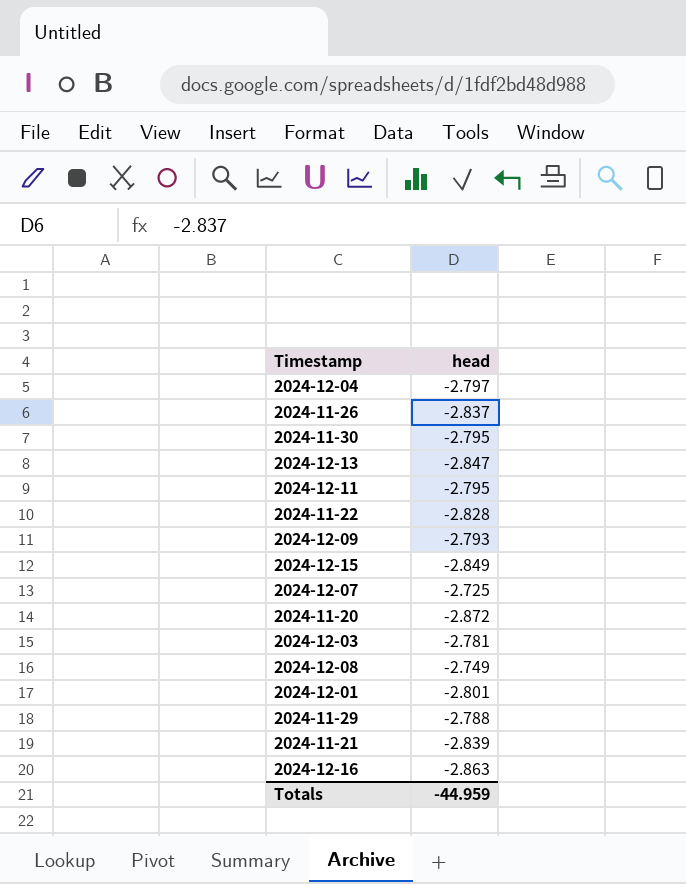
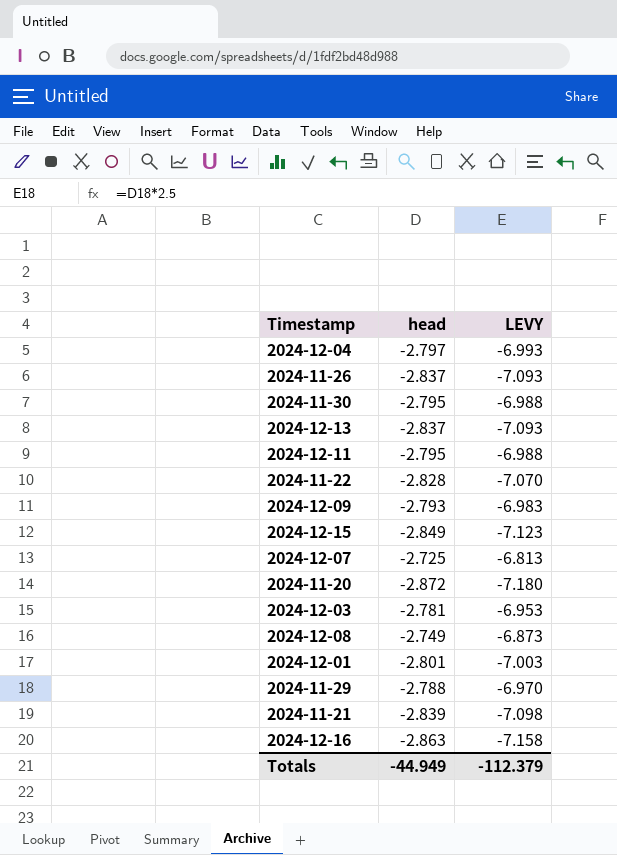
column LEVY | formula: none -> [head] * 2.5
2024-12-13 | head: -2.847 -> -2.837
Totals | head: -44.959 -> -44.949

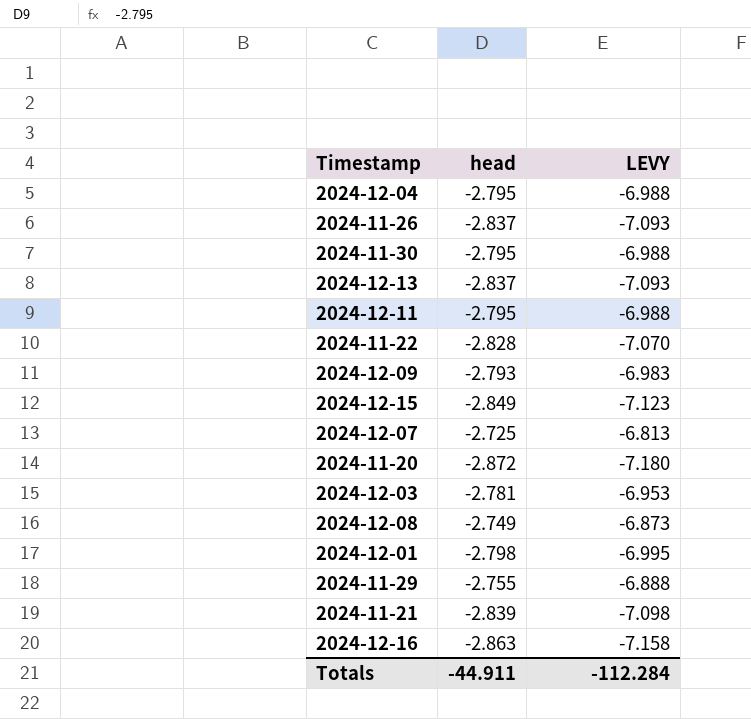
2024-12-04 | head: -2.797 -> -2.795
2024-12-04 | LEVY: -6.993 -> -6.988
2024-12-01 | head: -2.801 -> -2.798
2024-12-01 | LEVY: -7.003 -> -6.995
2024-11-29 | head: -2.788 -> -2.755
2024-11-29 | LEVY: -6.970 -> -6.888
Totals | head: -44.949 -> -44.911
Totals | LEVY: -112.379 -> -112.284

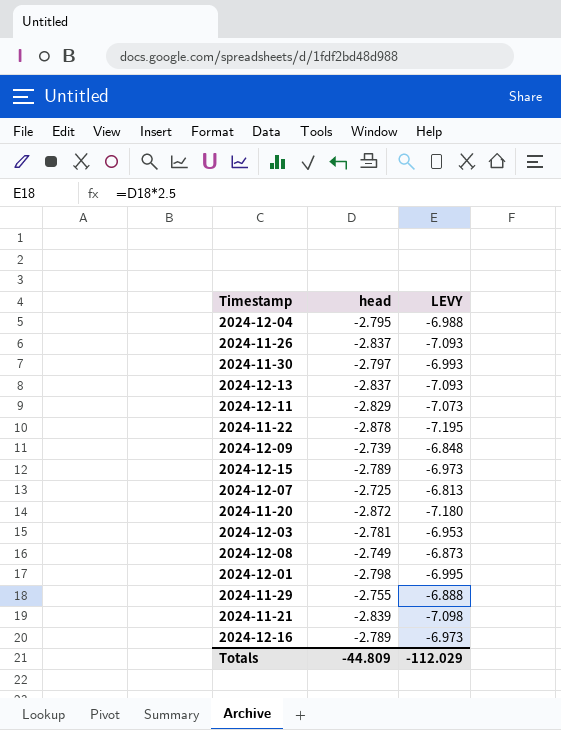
2024-11-30 | head: -2.795 -> -2.797
2024-11-30 | LEVY: -6.988 -> -6.993
2024-12-11 | head: -2.795 -> -2.829
2024-12-11 | LEVY: -6.988 -> -7.073
2024-11-22 | head: -2.828 -> -2.878
2024-11-22 | LEVY: -7.070 -> -7.195
2024-12-09 | head: -2.793 -> -2.739
2024-12-09 | LEVY: -6.983 -> -6.848
2024-12-15 | head: -2.849 -> -2.789
2024-12-15 | LEVY: -7.123 -> -6.973
2024-12-16 | head: -2.863 -> -2.789
2024-12-16 | LEVY: -7.158 -> -6.973
Totals | head: -44.911 -> -44.809
Totals | LEVY: -112.284 -> -112.029

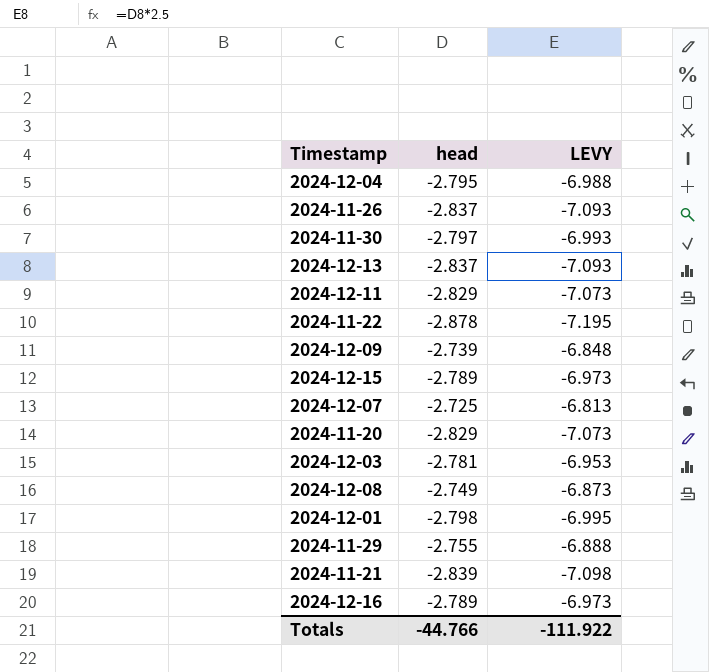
2024-11-20 | head: -2.872 -> -2.829
2024-11-20 | LEVY: -7.180 -> -7.073
Totals | head: -44.809 -> -44.766
Totals | LEVY: -112.029 -> -111.922

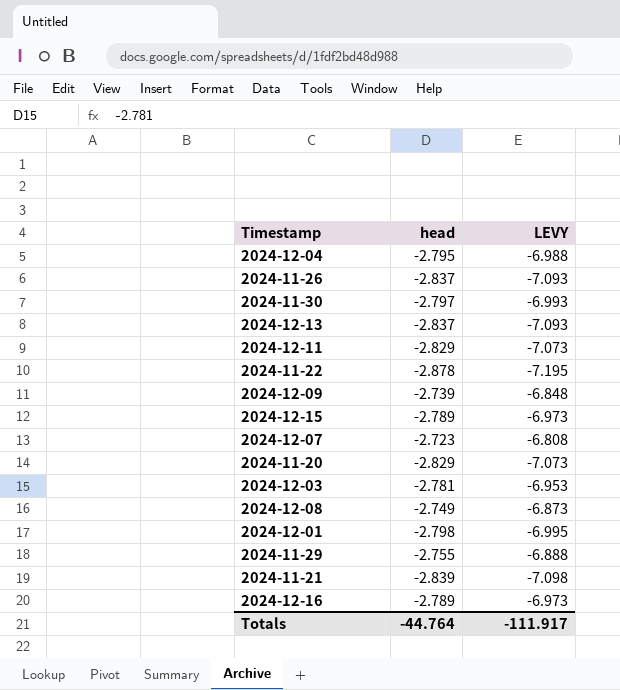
2024-12-07 | head: -2.725 -> -2.723
2024-12-07 | LEVY: -6.813 -> -6.808
Totals | head: -44.766 -> -44.764
Totals | LEVY: -111.922 -> -111.917

